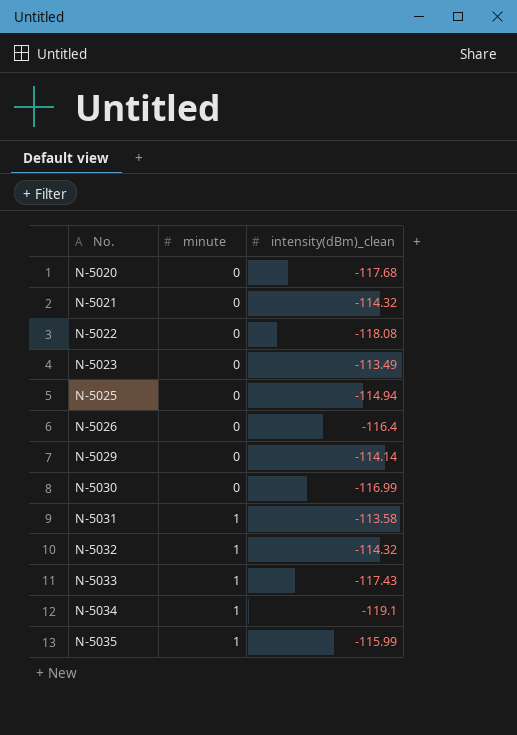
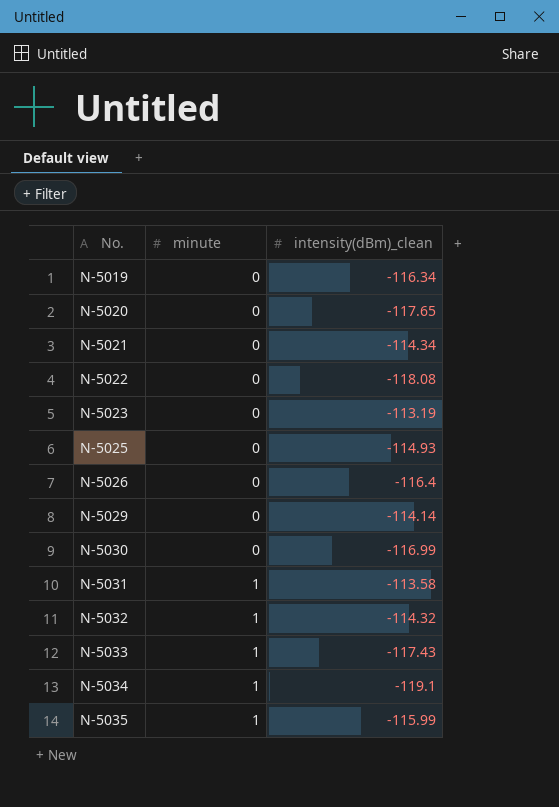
row N-5019: none -> 0 | -116.34
N-5020 | intensity(dBm)_clean: -117.68 -> -117.65
N-5021 | intensity(dBm)_clean: -114.32 -> -114.34
N-5023 | intensity(dBm)_clean: -113.49 -> -113.19
N-5025 | intensity(dBm)_clean: -114.94 -> -114.93

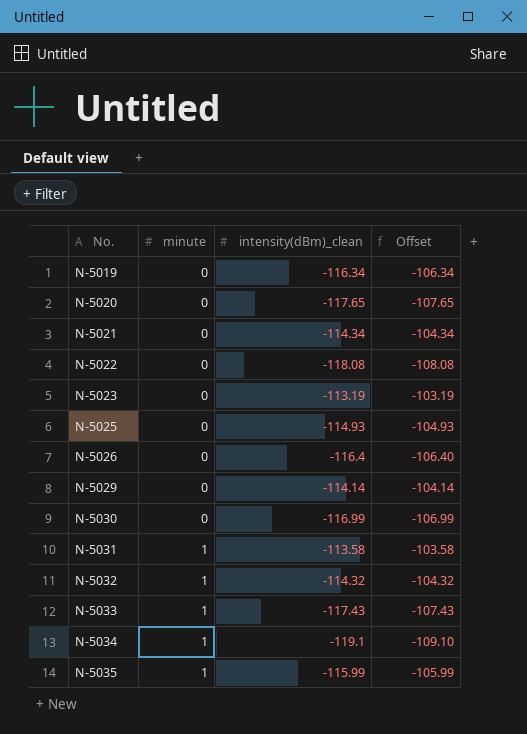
column Offset | formula: none -> [intensity(dBm)_clean] + 10

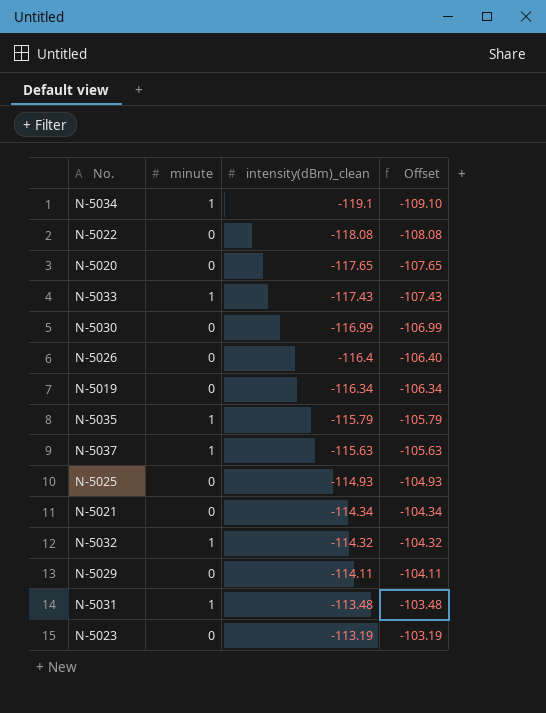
row order: No. ascending -> intensity(dBm)_clean ascending
N-5035 | intensity(dBm)_clean: -115.99 -> -115.79
N-5035 | Offset: -105.99 -> -105.79
row N-5037: none -> 1 | -115.63 | -105.63
N-5029 | intensity(dBm)_clean: -114.14 -> -114.11
N-5029 | Offset: -104.14 -> -104.11
N-5031 | intensity(dBm)_clean: -113.58 -> -113.48
N-5031 | Offset: -103.58 -> -103.48

